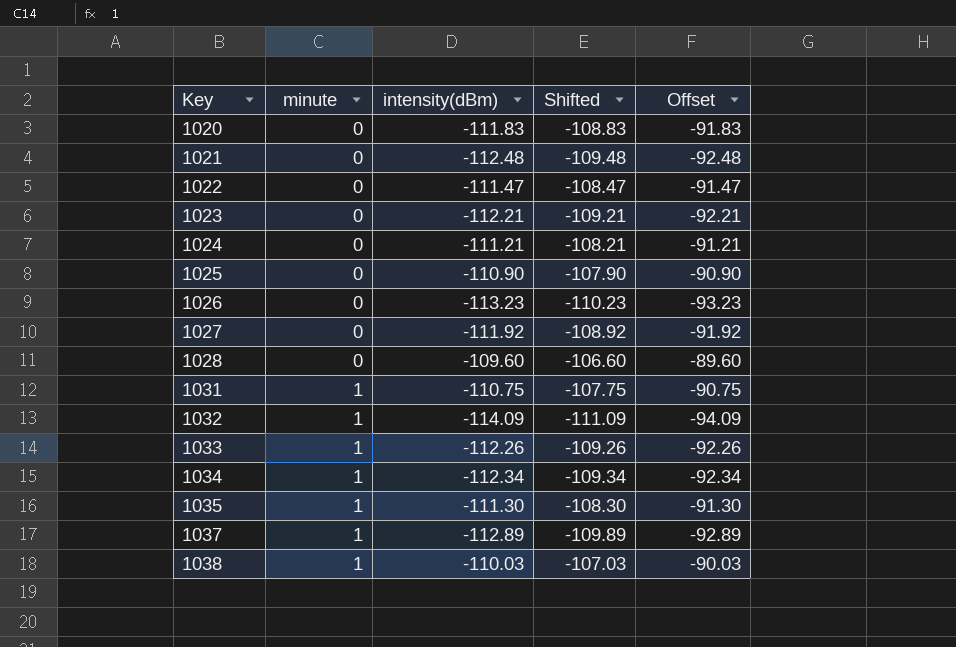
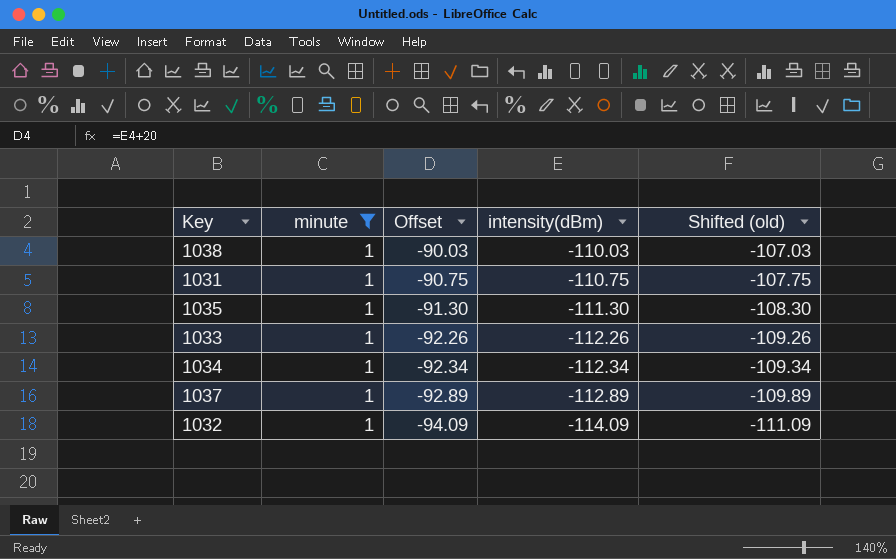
filter: none -> minute = 1
row order: Key ascending -> Offset descending
column Offset | position: 5 -> 3
column name: Shifted -> Shifted (old)

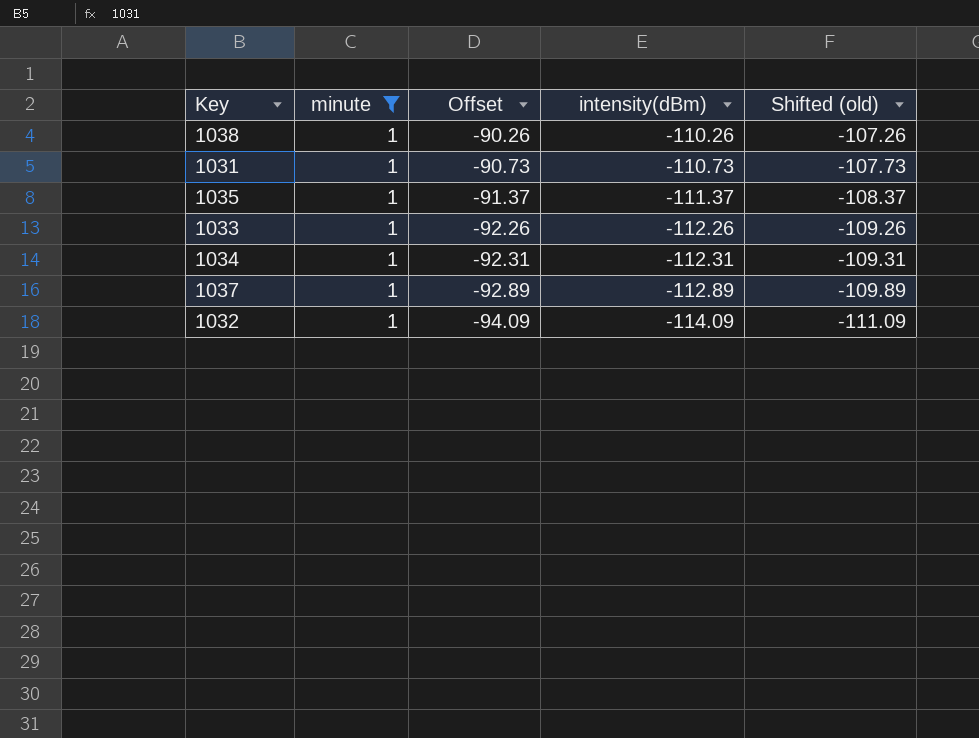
1038 | Offset: -90.03 -> -90.26
1038 | intensity(dBm): -110.03 -> -110.26
1038 | Shifted (old): -107.03 -> -107.26
1031 | Offset: -90.75 -> -90.73
1031 | intensity(dBm): -110.75 -> -110.73
1031 | Shifted (old): -107.75 -> -107.73
1035 | Offset: -91.30 -> -91.37
1035 | intensity(dBm): -111.30 -> -111.37
1035 | Shifted (old): -108.30 -> -108.37
1034 | Offset: -92.34 -> -92.31
1034 | intensity(dBm): -112.34 -> -112.31
1034 | Shifted (old): -109.34 -> -109.31

